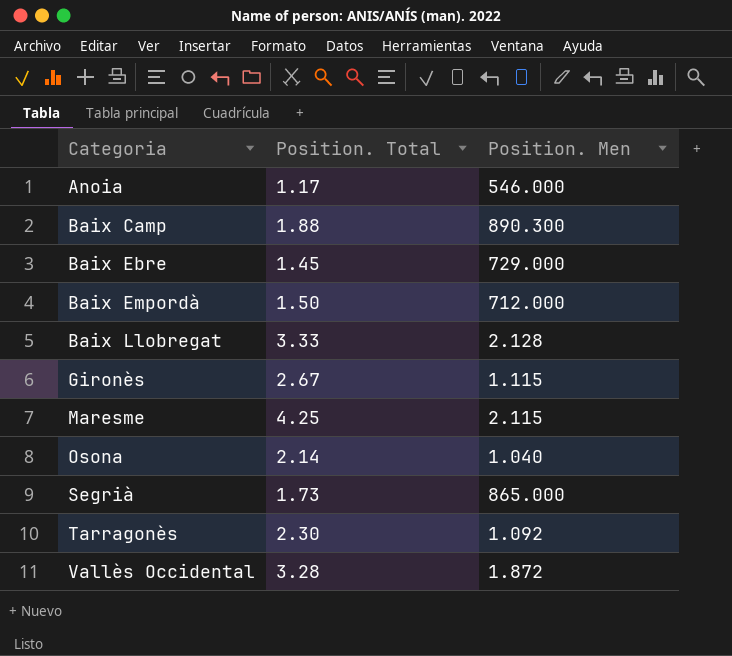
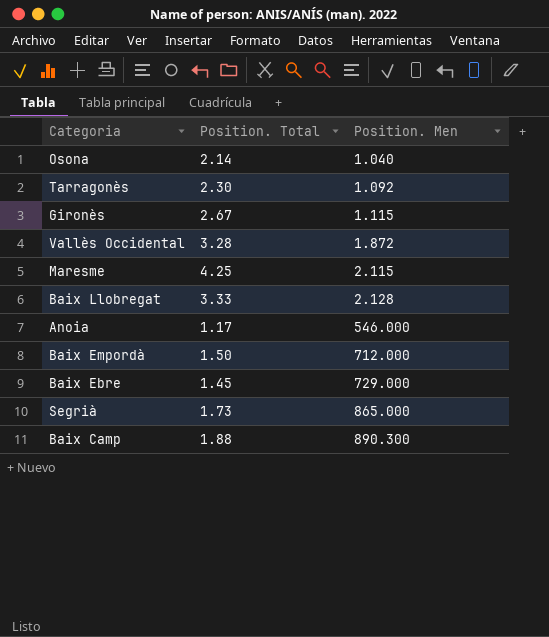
row order: Categoria ascending -> Position. Men ascending

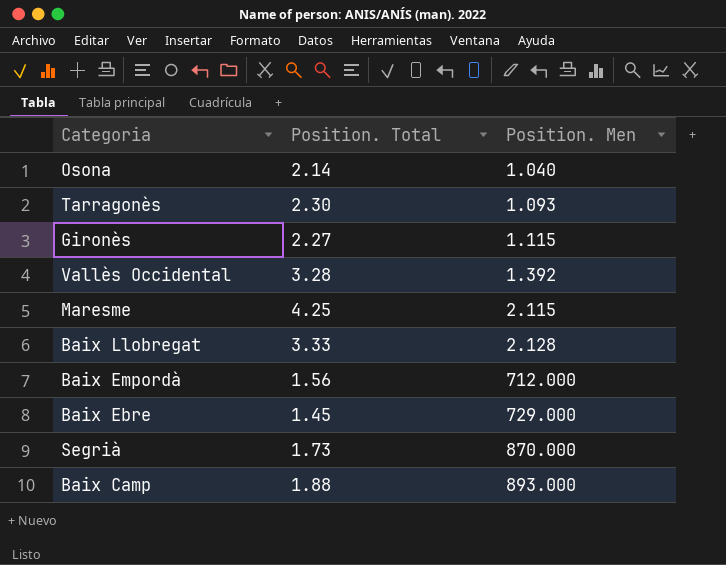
row Anoia: 1.17 | 546.000 -> none
Tarragonès | Position. Men: 1.092 -> 1.093
Gironès | Position. Total: 2.67 -> 2.27
Vallès Occidental | Position. Men: 1.872 -> 1.392
Baix Empordà | Position. Total: 1.50 -> 1.56
Segrià | Position. Men: 865.000 -> 870.000
Baix Camp | Position. Men: 890.300 -> 893.000

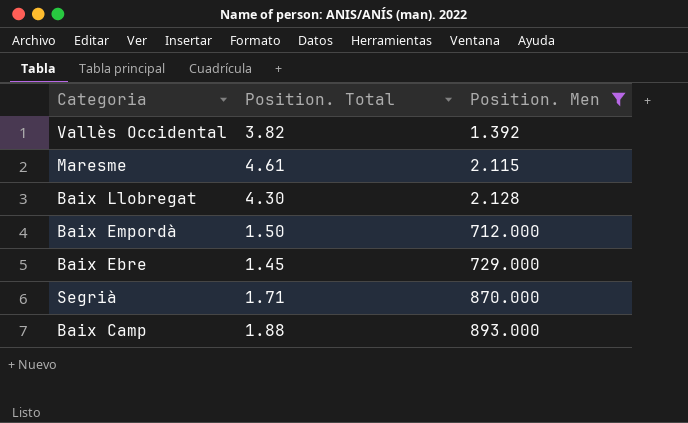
filter: none -> Position. Men >= 1.392
Vallès Occidental | Position. Total: 3.28 -> 3.82
Maresme | Position. Total: 4.25 -> 4.61
Baix Llobregat | Position. Total: 3.33 -> 4.30
Baix Empordà | Position. Total: 1.56 -> 1.50
Segrià | Position. Total: 1.73 -> 1.71

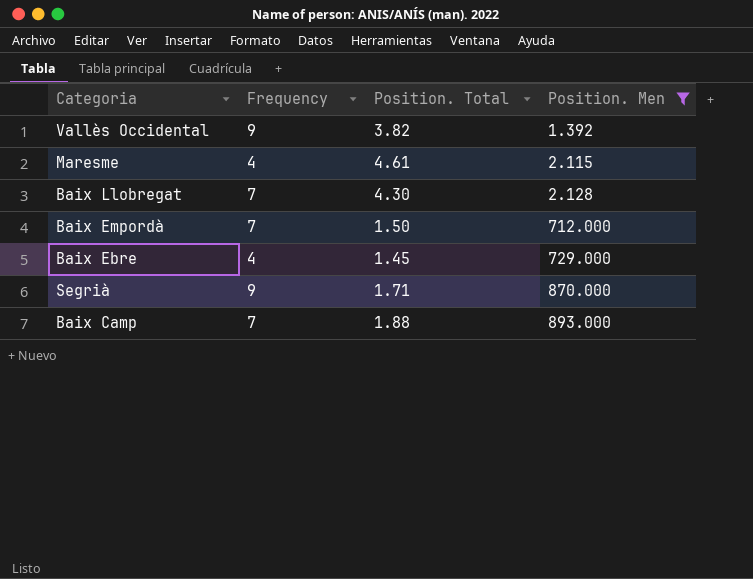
column Frequency | position: none -> 2

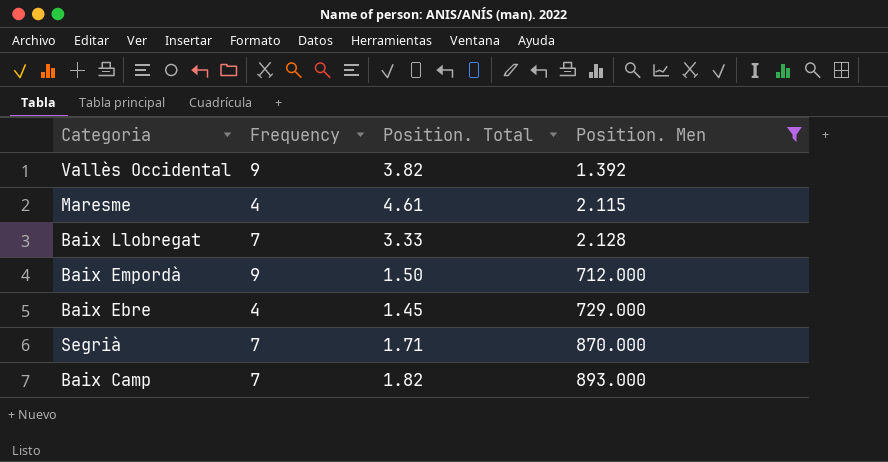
Baix Llobregat | Position. Total: 4.30 -> 3.33
Baix Empordà | Frequency: 7 -> 9
Segrià | Frequency: 9 -> 7
Baix Camp | Position. Total: 1.88 -> 1.82

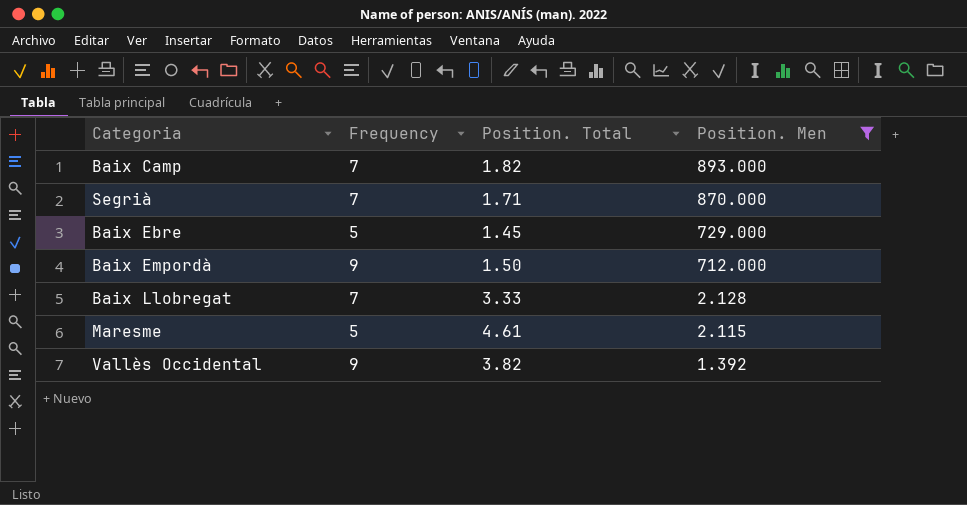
row order: Position. Men ascending -> Position. Men descending
Baix Ebre | Frequency: 4 -> 5
Maresme | Frequency: 4 -> 5

